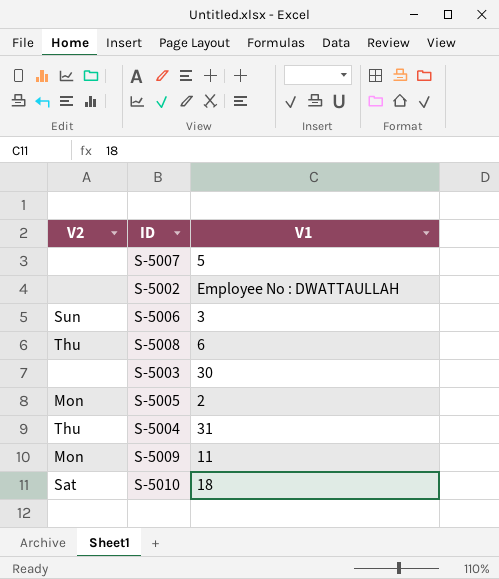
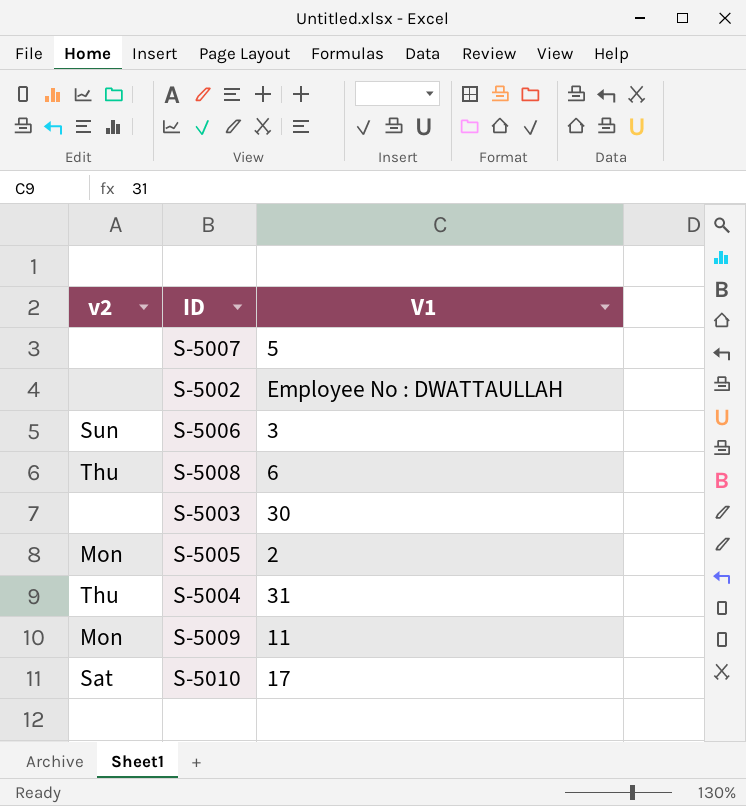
column name: V2 -> v2
S-5010 | V1: 18 -> 17

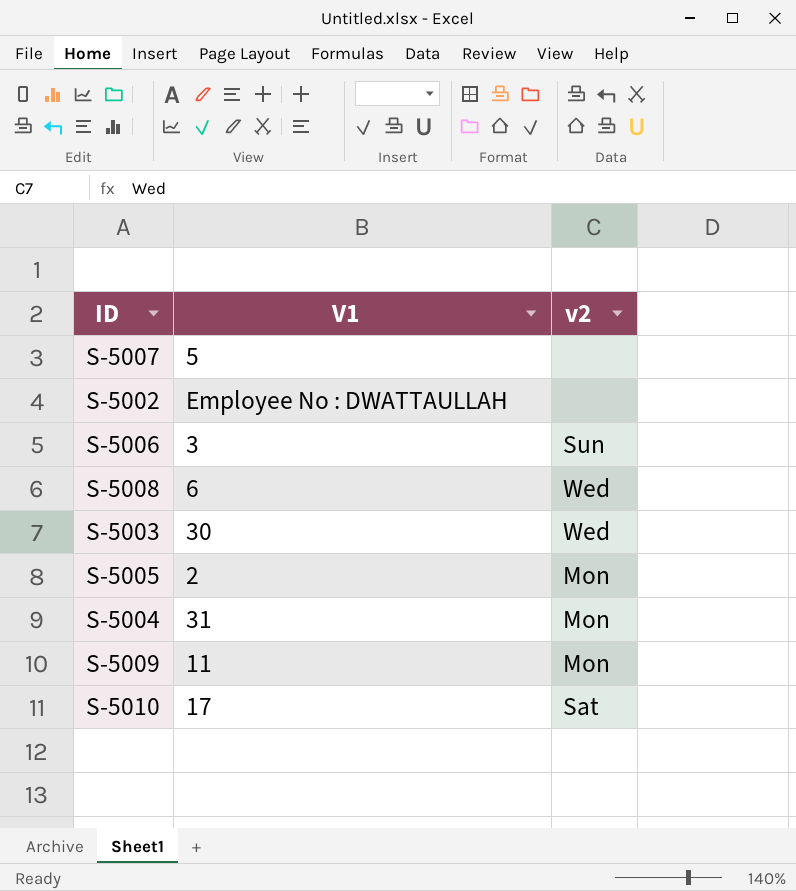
column v2 | position: 1 -> 3
S-5008 | v2: Thu -> Wed
S-5003 | v2: none -> Wed
S-5004 | v2: Thu -> Mon

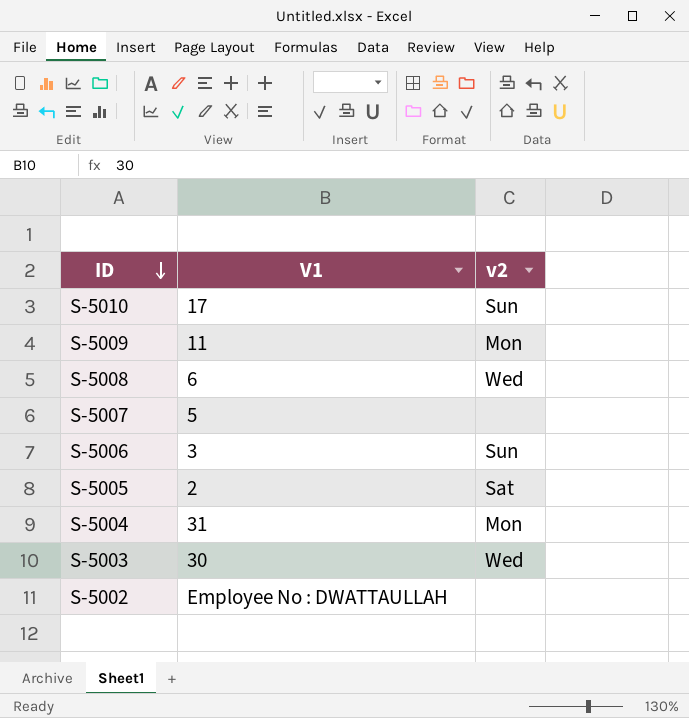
row order: none -> ID descending
S-5010 | v2: Sat -> Sun
S-5005 | v2: Mon -> Sat

